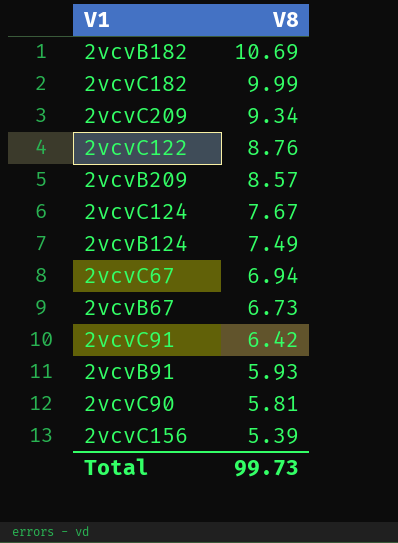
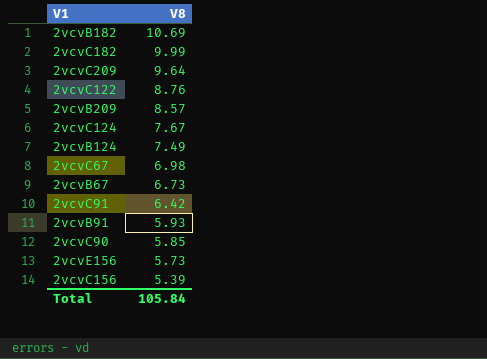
2vcvC209 | V8: 9.34 -> 9.64
2vcvC67 | V8: 6.94 -> 6.98
2vcvC90 | V8: 5.81 -> 5.85
row 2vcvE156: none -> 5.73
Total | V8: 99.73 -> 105.84

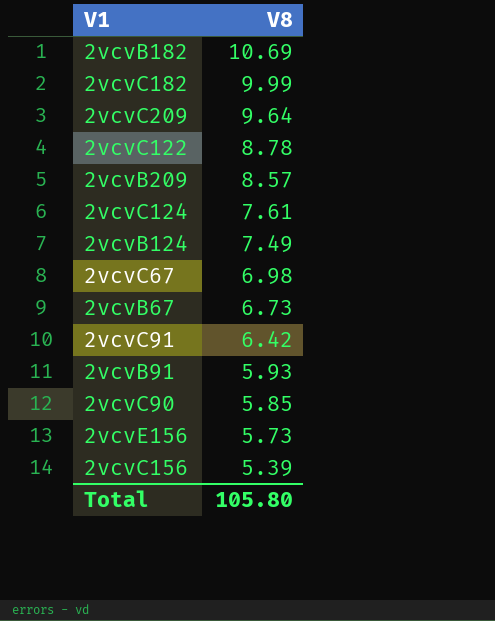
2vcvC122 | V8: 8.76 -> 8.78
2vcvC124 | V8: 7.67 -> 7.61
Total | V8: 105.84 -> 105.80

